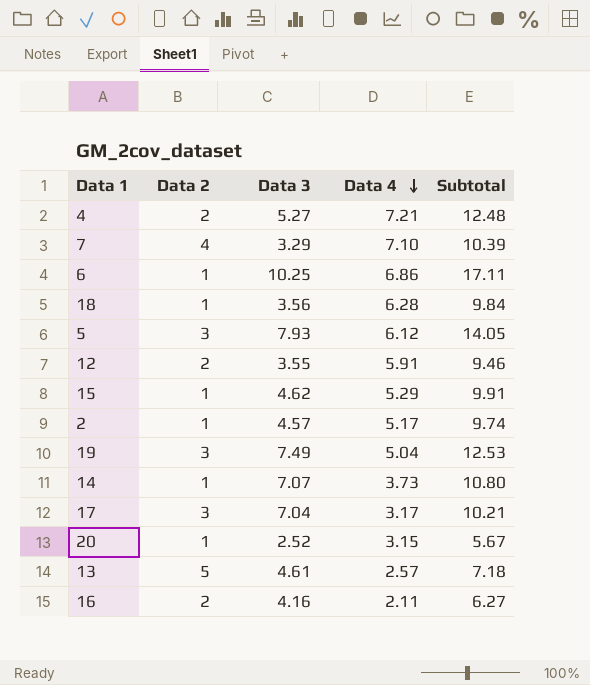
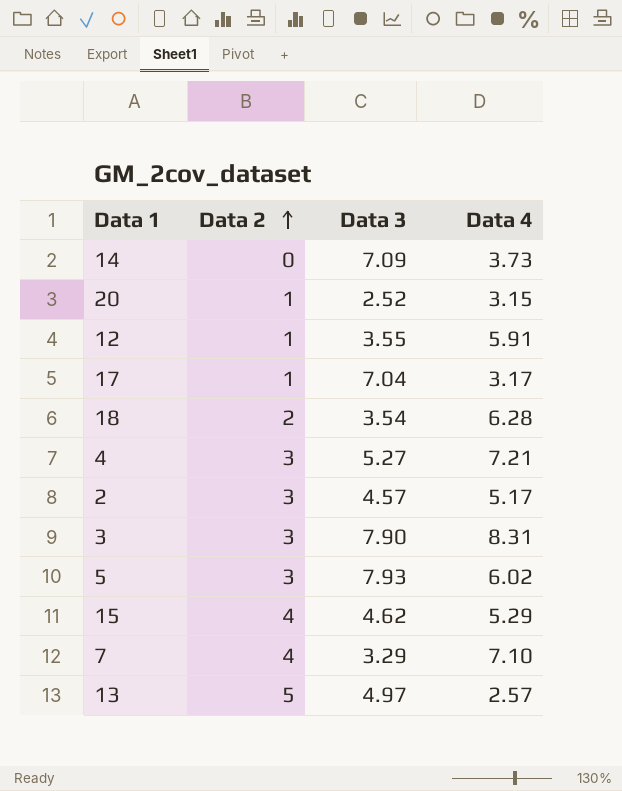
row order: Data 4 descending -> Data 2 ascending
column Subtotal | formula: [Data 3] + [Data 4] -> none
row 6: 1 | 10.25 | 6.86 | 17.11 -> none
row 19: 3 | 7.49 | 5.04 | 12.53 -> none
row 16: 2 | 4.16 | 2.11 | 6.27 -> none
14 | Data 2: 1 -> 0
14 | Data 3: 7.07 -> 7.09
12 | Data 2: 2 -> 1
17 | Data 2: 3 -> 1
18 | Data 2: 1 -> 2
18 | Data 3: 3.56 -> 3.54
4 | Data 2: 2 -> 3
2 | Data 2: 1 -> 3
row 3: none -> 3 | 7.90 | 8.31
5 | Data 4: 6.12 -> 6.02
15 | Data 2: 1 -> 4
13 | Data 3: 4.61 -> 4.97

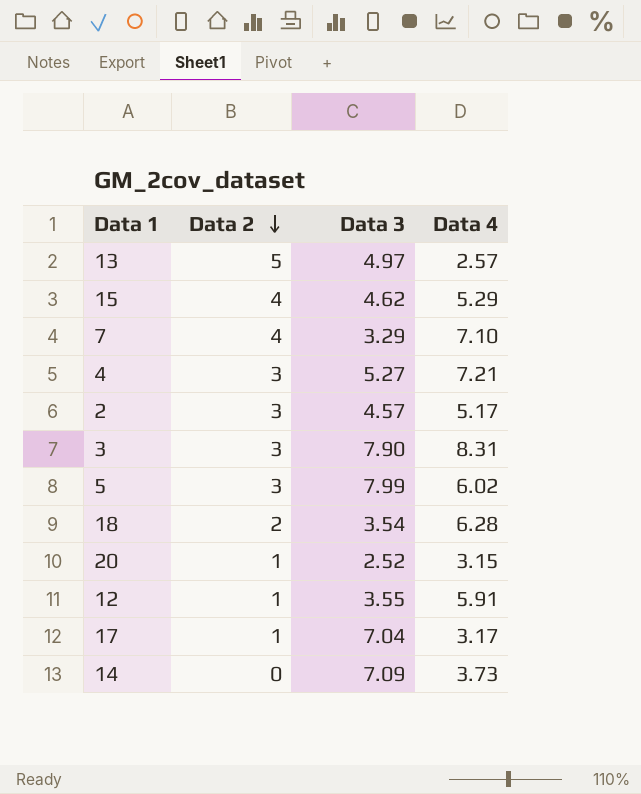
row order: Data 2 ascending -> Data 2 descending
5 | Data 3: 7.93 -> 7.99

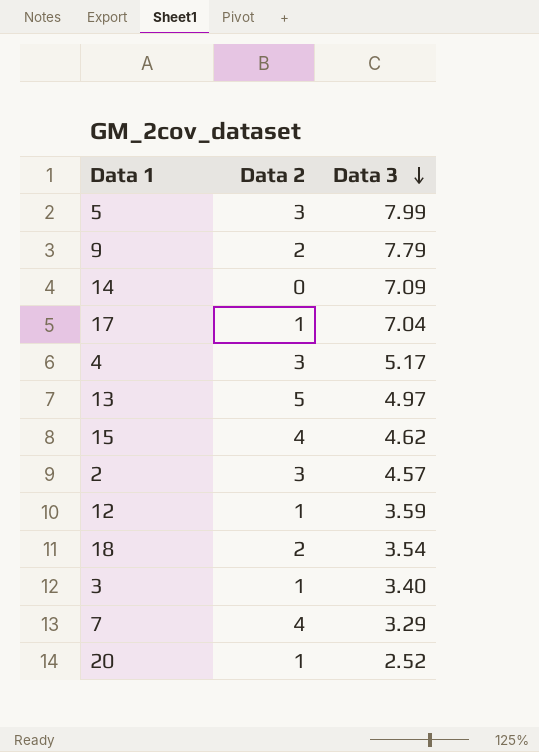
row order: Data 2 descending -> Data 3 descending
column Data 4 | position: 4 -> none
row 9: none -> 2 | 7.79
4 | Data 3: 5.27 -> 5.17
12 | Data 3: 3.55 -> 3.59
3 | Data 2: 3 -> 1
3 | Data 3: 7.90 -> 3.40

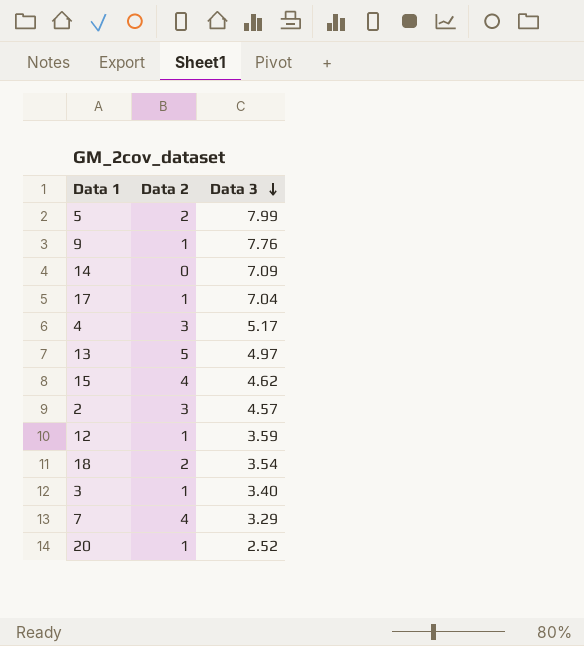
5 | Data 2: 3 -> 2
9 | Data 2: 2 -> 1
9 | Data 3: 7.79 -> 7.76

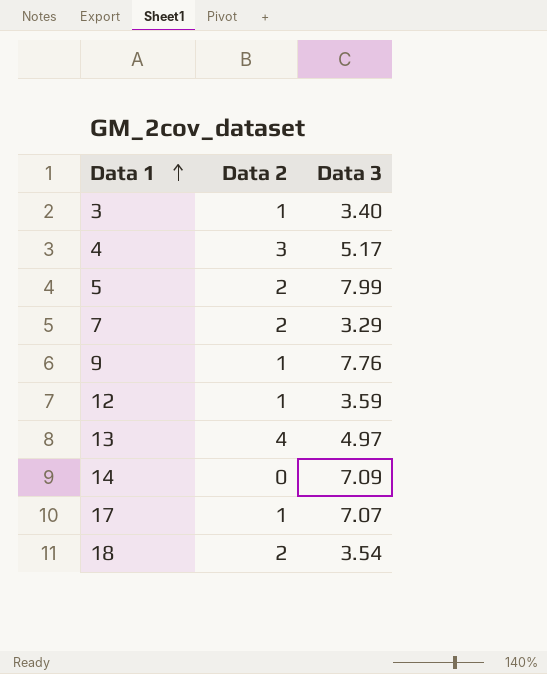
row order: Data 3 descending -> Data 1 ascending
row 15: 4 | 4.62 -> none
row 2: 3 | 4.57 -> none
row 20: 1 | 2.52 -> none
7 | Data 2: 4 -> 2
13 | Data 2: 5 -> 4
17 | Data 3: 7.04 -> 7.07

